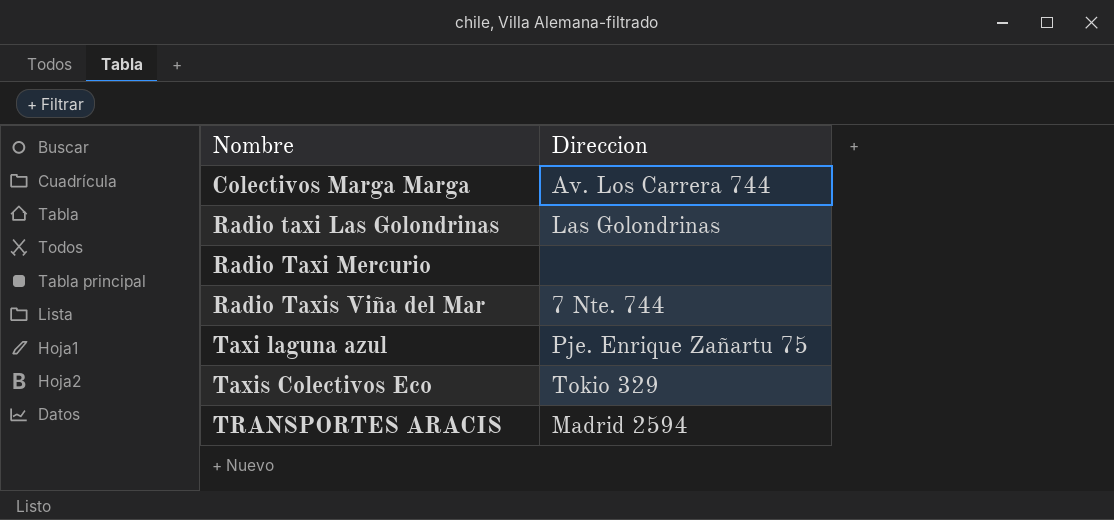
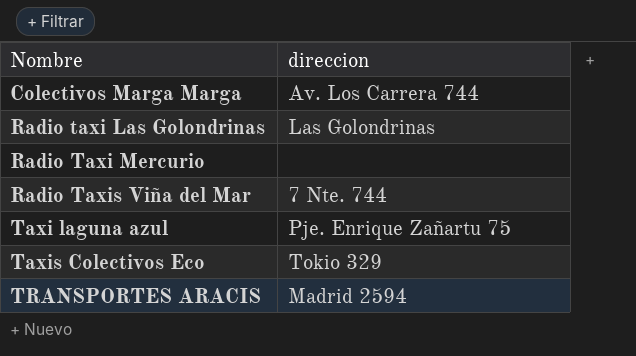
column name: Direccion -> direccion

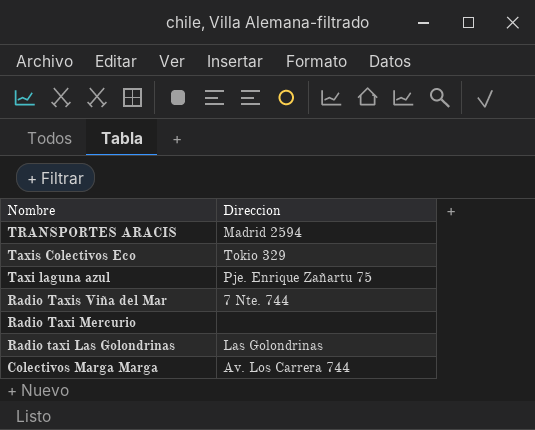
row order: Nombre ascending -> Nombre descending
column name: direccion -> Direccion

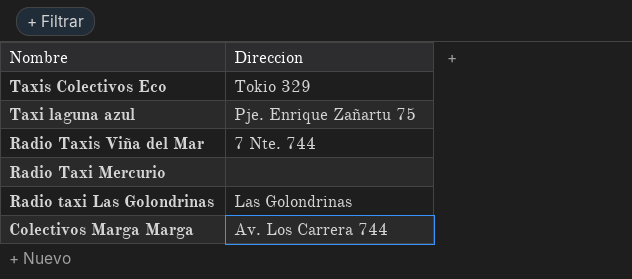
row TRANSPORTES ARACIS: Madrid 2594 -> none

